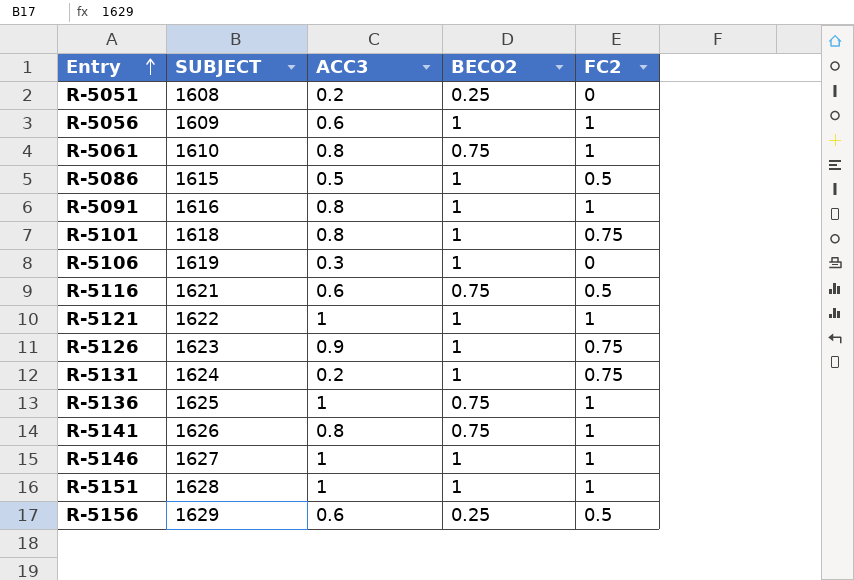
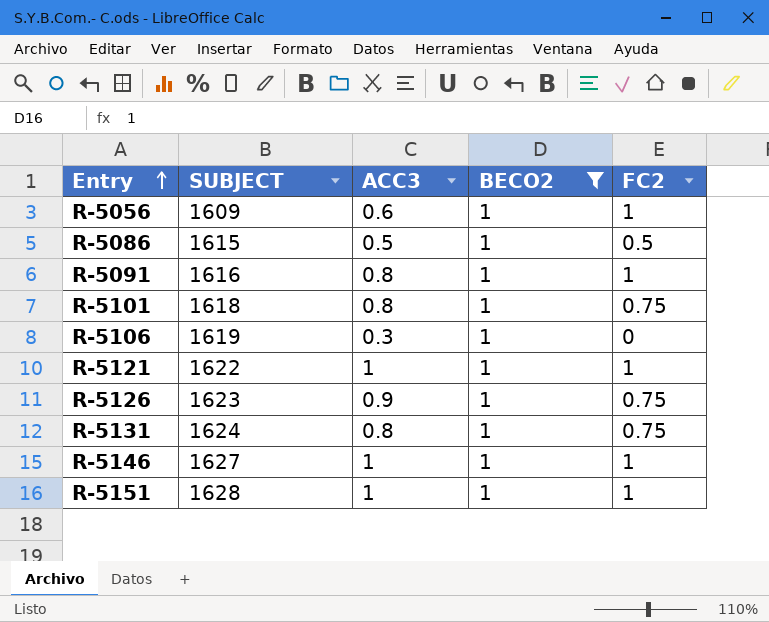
filter: none -> BECO2 = 1
R-5131 | ACC3: 0.2 -> 0.8

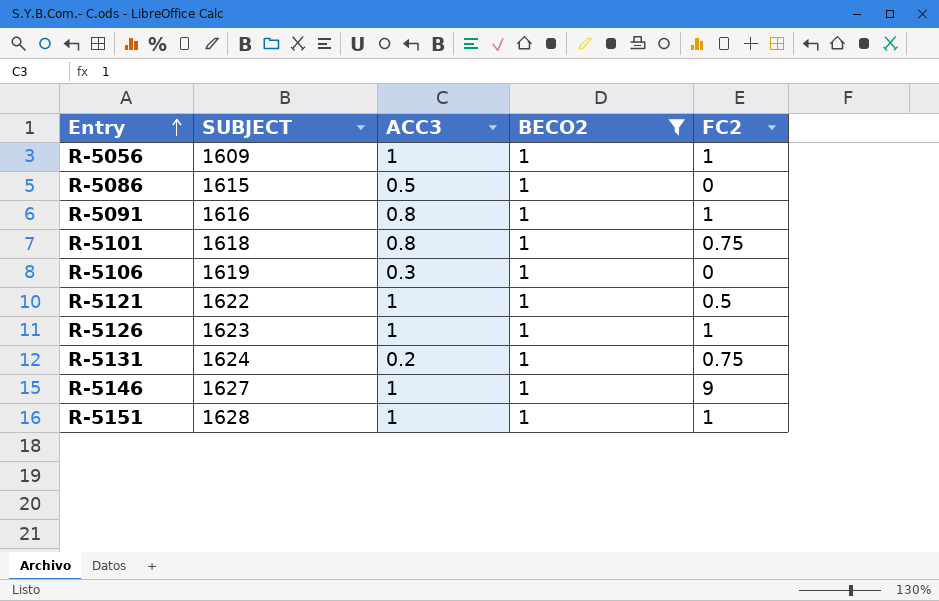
R-5056 | ACC3: 0.6 -> 1
R-5086 | FC2: 0.5 -> 0
R-5121 | FC2: 1 -> 0.5
R-5126 | ACC3: 0.9 -> 1
R-5126 | FC2: 0.75 -> 1
R-5131 | ACC3: 0.8 -> 0.2
R-5146 | FC2: 1 -> 9

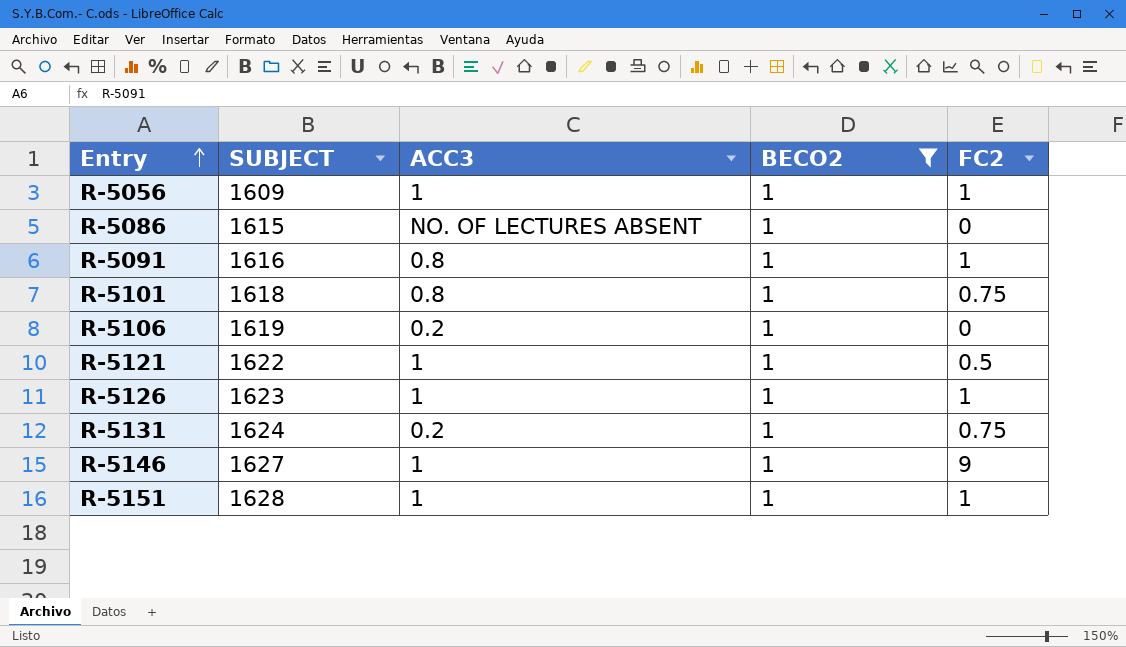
R-5086 | ACC3: 0.5 -> NO. OF LECTURES ABSENT
R-5106 | ACC3: 0.3 -> 0.2

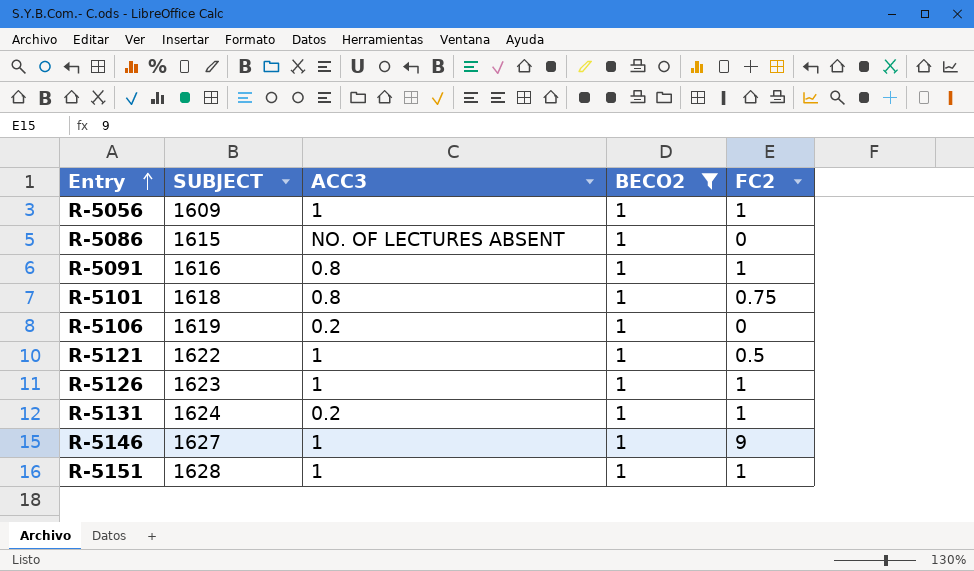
R-5131 | FC2: 0.75 -> 1

